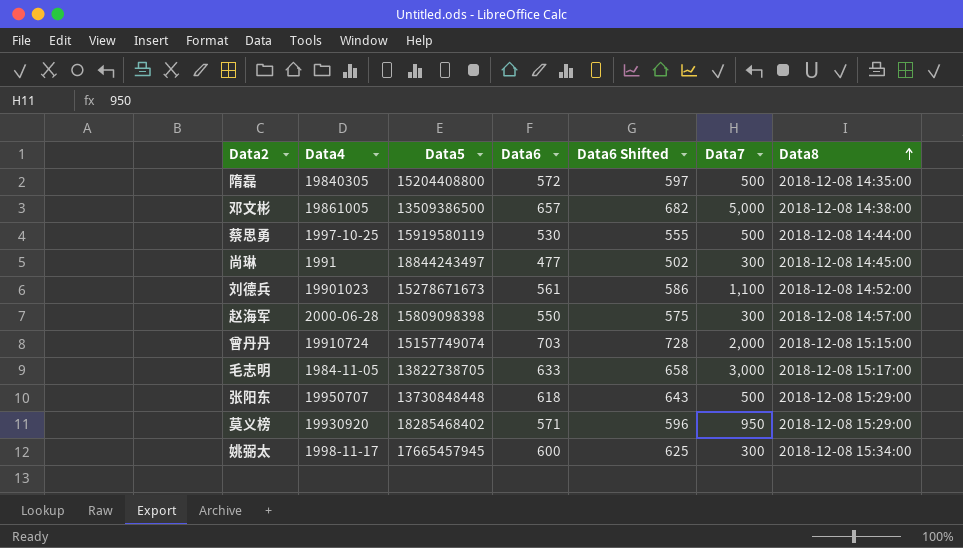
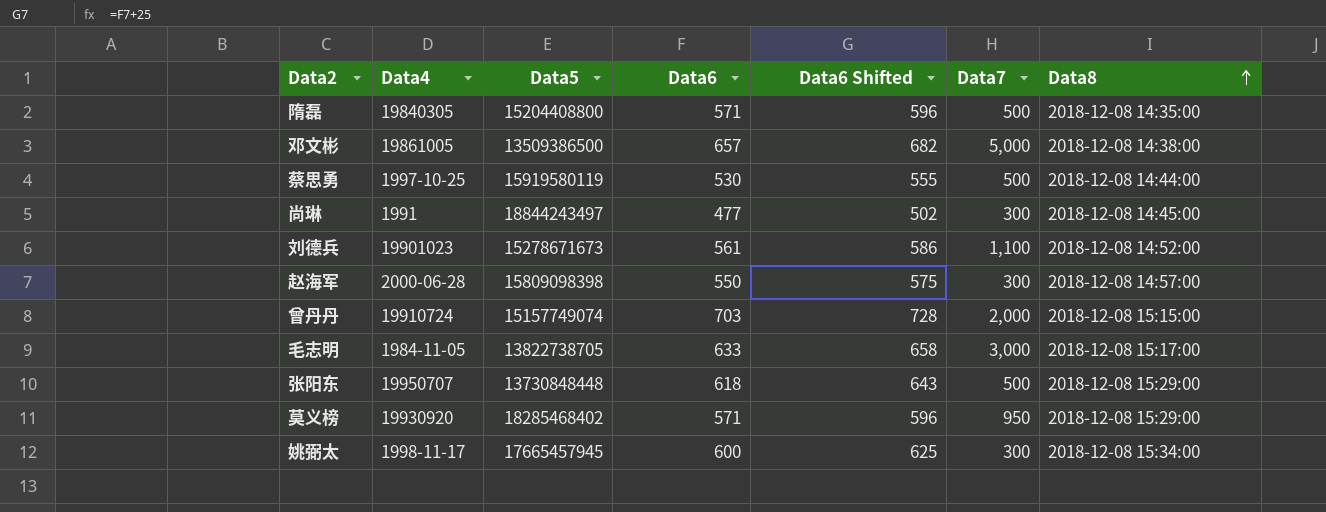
隋磊 | Data6: 572 -> 571
隋磊 | Data6 Shifted: 597 -> 596

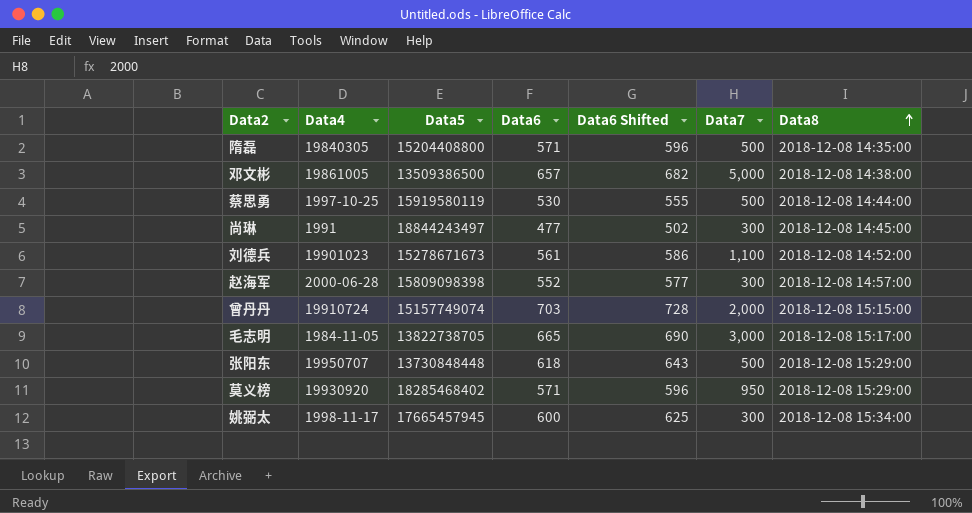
赵海军 | Data6: 550 -> 552
赵海军 | Data6 Shifted: 575 -> 577
毛志明 | Data6: 633 -> 665
毛志明 | Data6 Shifted: 658 -> 690

